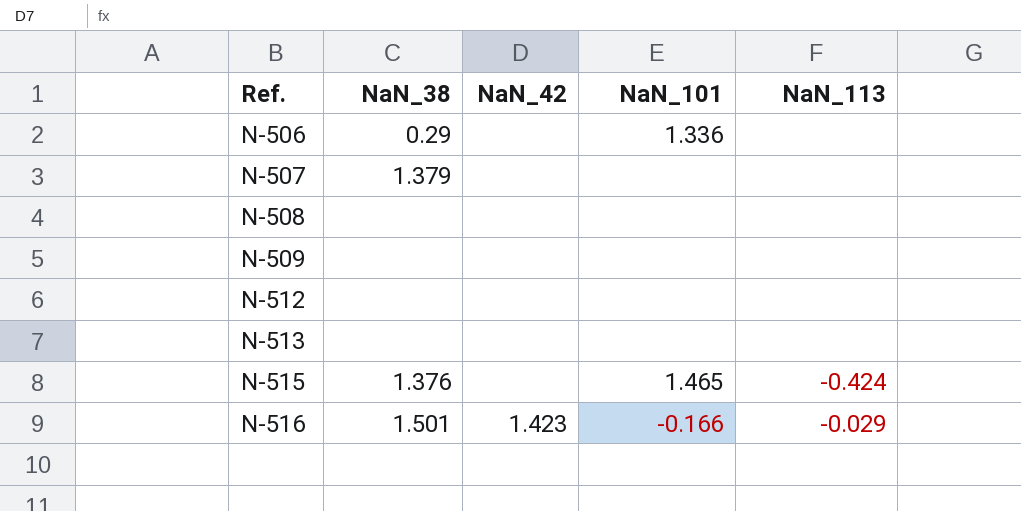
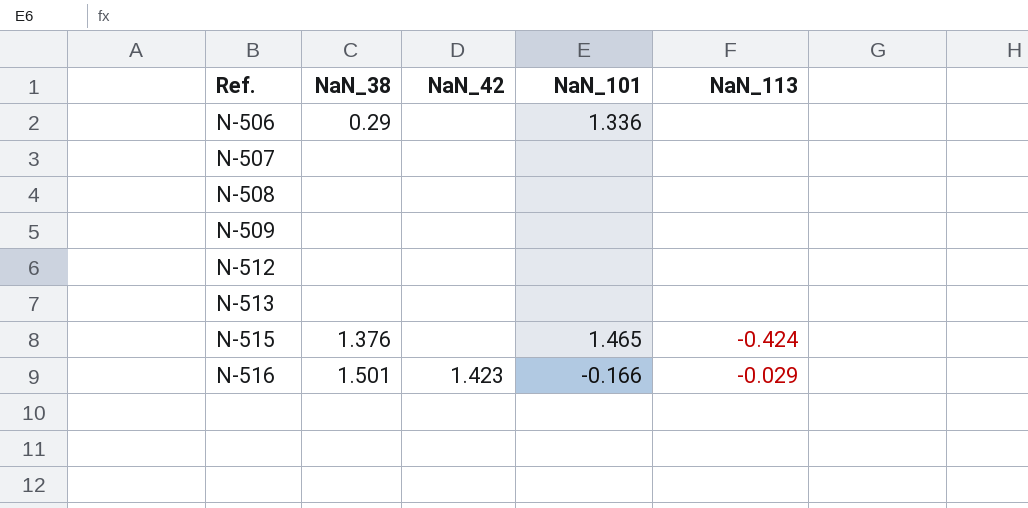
N-507 | NaN_38: 1.379 -> none

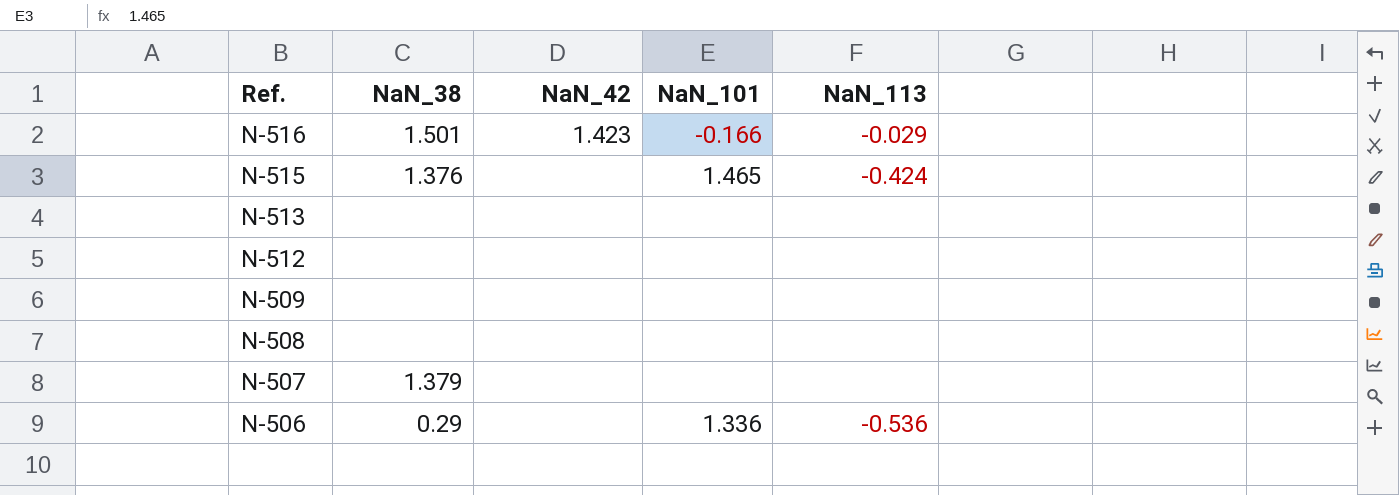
row order: Ref. ascending -> Ref. descending
N-507 | NaN_38: none -> 1.379
N-506 | NaN_113: none -> -0.536

